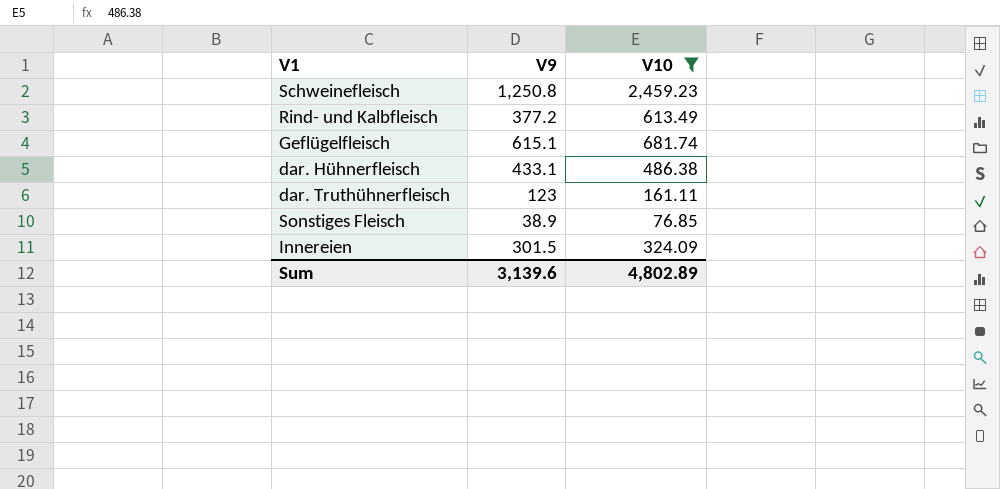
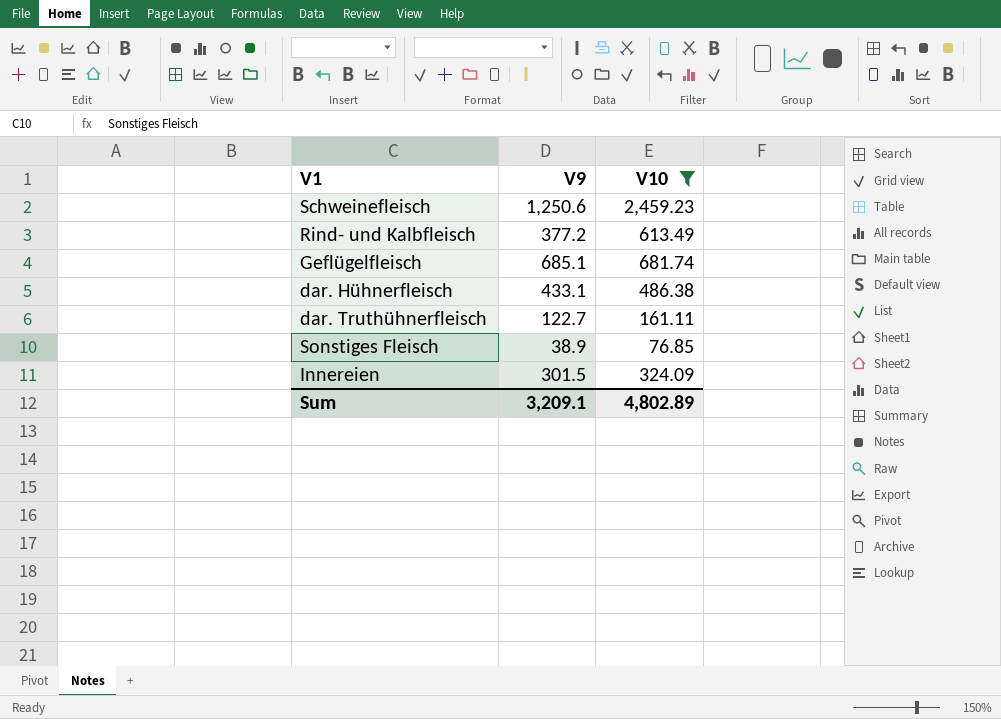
Schweinefleisch | V9: 1,250.8 -> 1,250.6
Geflügelfleisch | V9: 615.1 -> 685.1
dar. Truthühnerfleisch | V9: 123 -> 122.7
Sum | V9: 3,139.6 -> 3,209.1

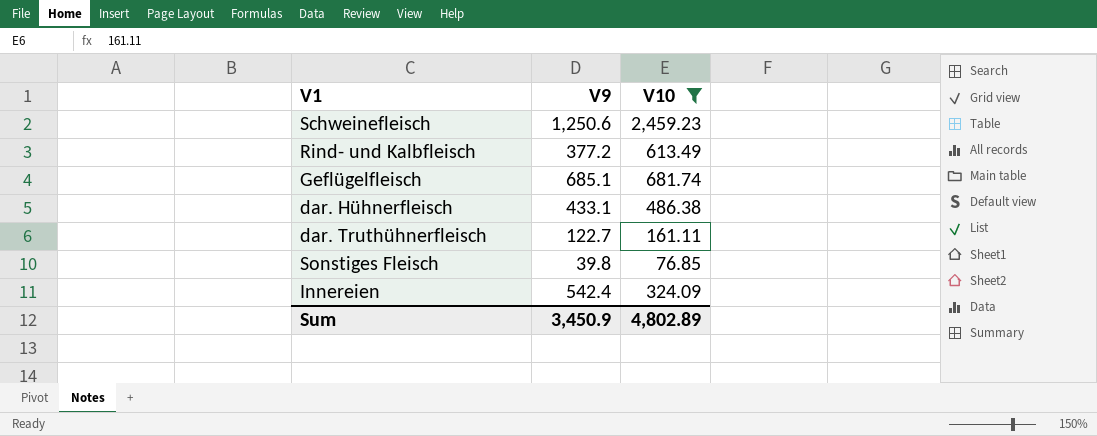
Sonstiges Fleisch | V9: 38.9 -> 39.8
Innereien | V9: 301.5 -> 542.4
Sum | V9: 3,209.1 -> 3,450.9

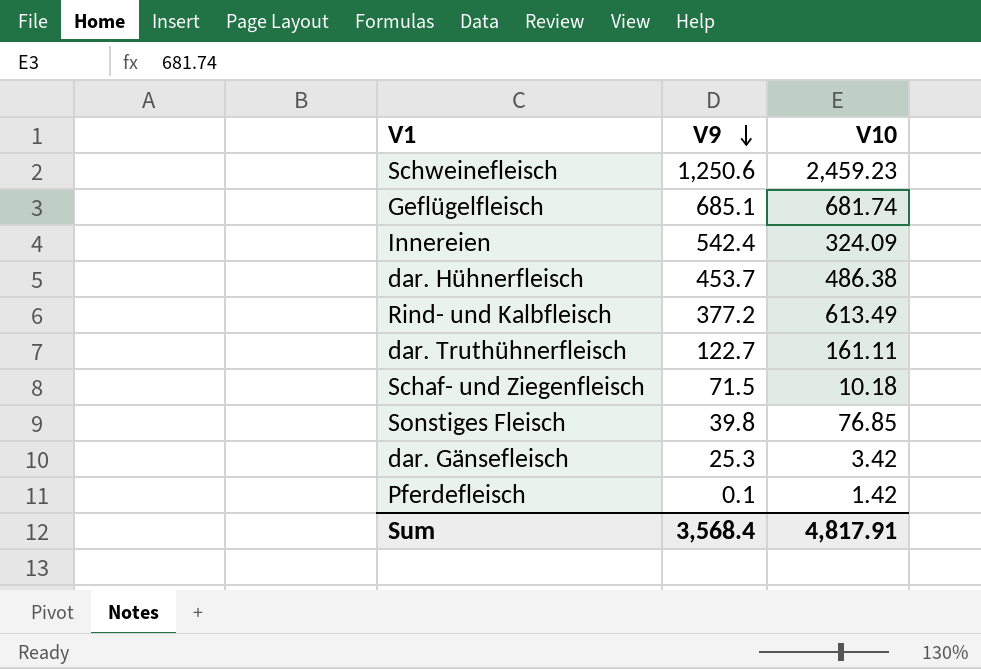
filter: V10 >= 76.85 -> none
row order: none -> V9 descending
dar. Hühnerfleisch | V9: 433.1 -> 453.7
Sum | V9: 3,450.9 -> 3,568.4
Sum | V10: 4,802.89 -> 4,817.91

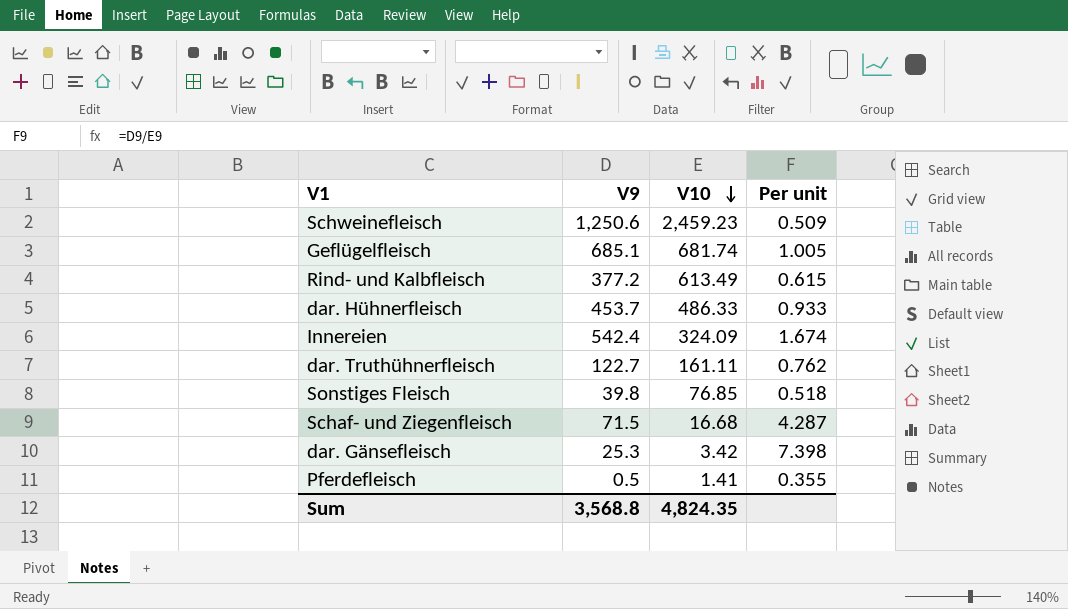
row order: V9 descending -> V10 descending
column Per unit | formula: none -> [V9] / [V10]
dar. Hühnerfleisch | V10: 486.38 -> 486.33
Schaf- und Ziegenfleisch | V10: 10.18 -> 16.68
Pferdefleisch | V9: 0.1 -> 0.5
Pferdefleisch | V10: 1.42 -> 1.41
Sum | V9: 3,568.4 -> 3,568.8
Sum | V10: 4,817.91 -> 4,824.35

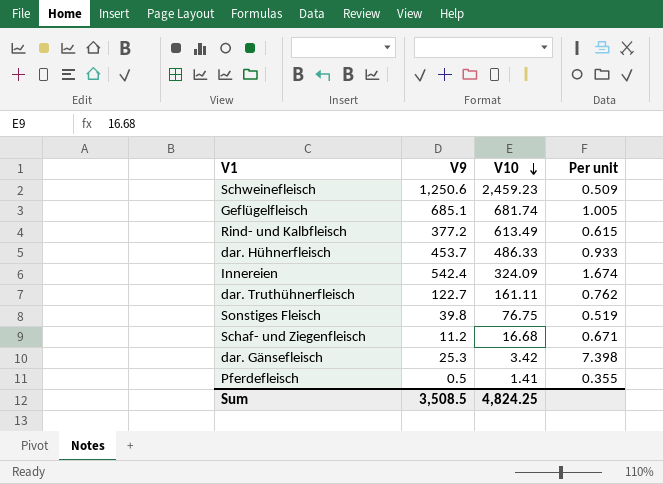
Sonstiges Fleisch | V10: 76.85 -> 76.75
Sonstiges Fleisch | Per unit: 0.518 -> 0.519
Schaf- und Ziegenfleisch | V9: 71.5 -> 11.2
Schaf- und Ziegenfleisch | Per unit: 4.287 -> 0.671
Sum | V9: 3,568.8 -> 3,508.5
Sum | V10: 4,824.35 -> 4,824.25

